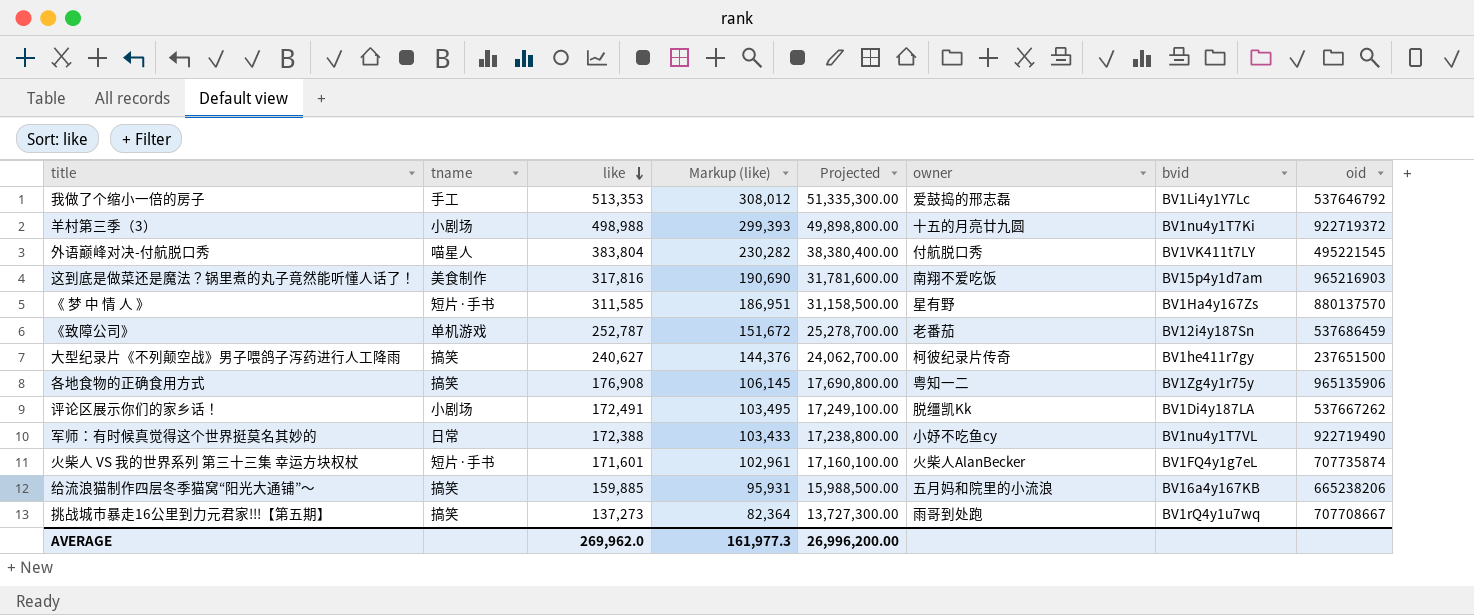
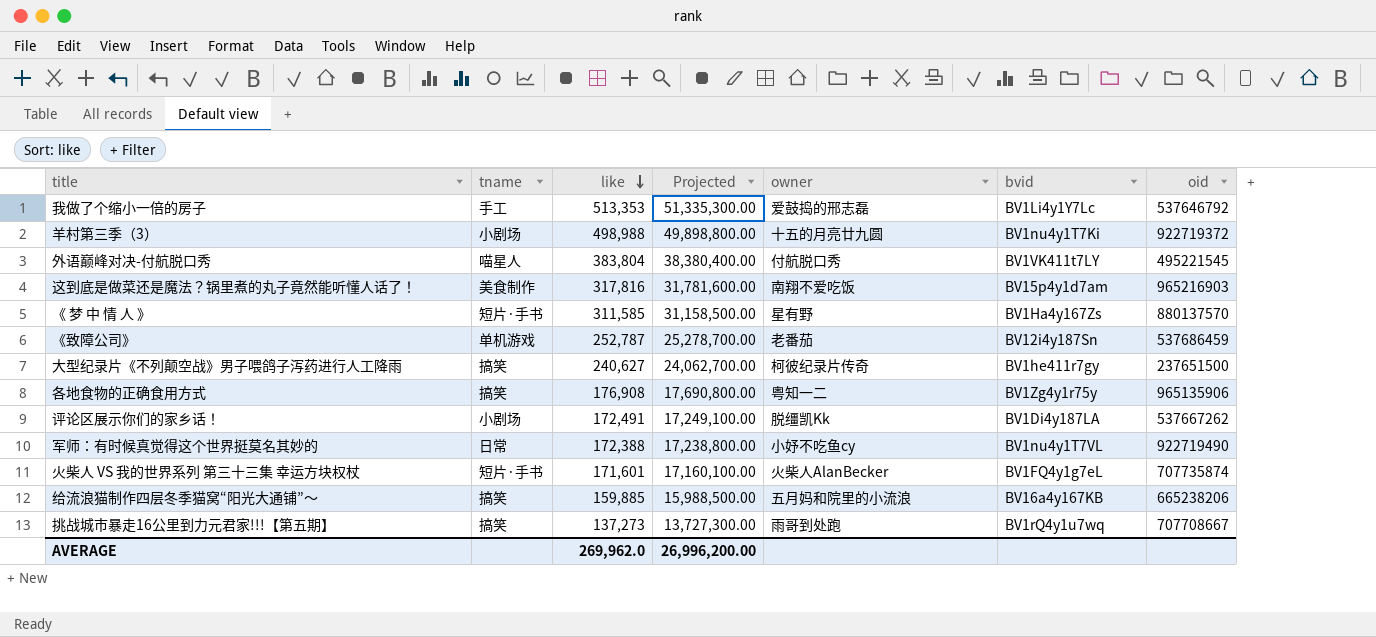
column Markup (like) | formula: [like] * 0.6 -> none

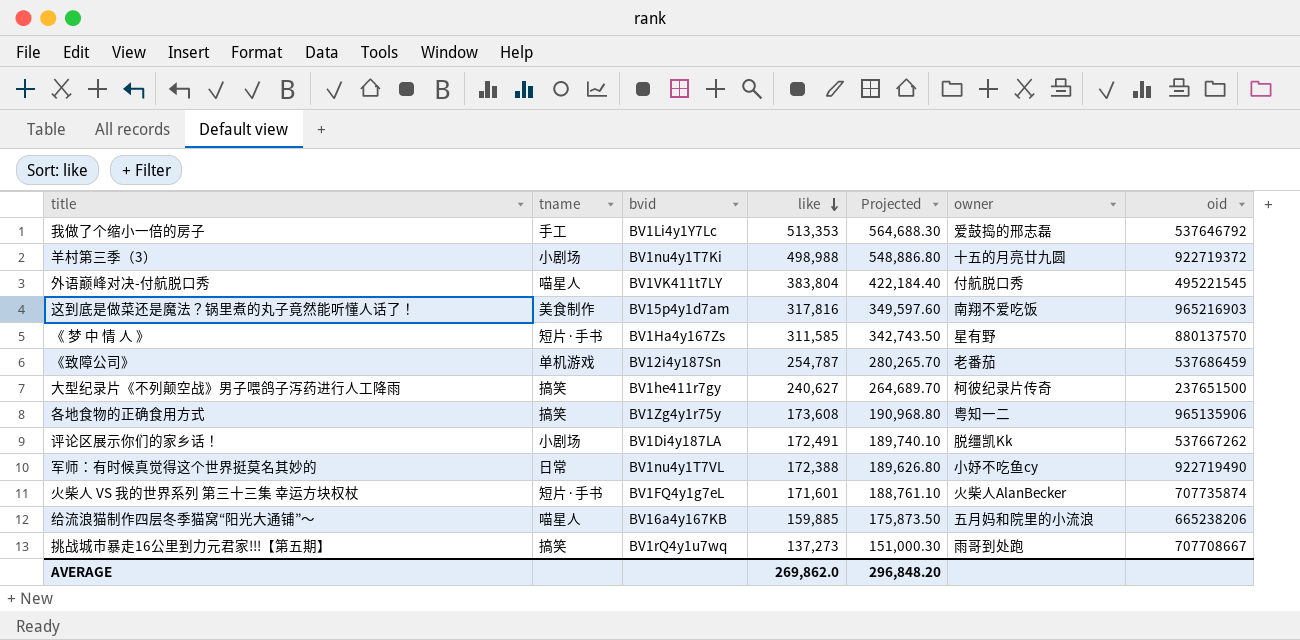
column bvid | position: 6 -> 3
column Projected | formula: [like] * 100 -> [like] * 1.1
《致障公司》 | like: 252,787 -> 254,787
各地食物的正确食用方式 | like: 176,908 -> 173,608
给流浪猫制作四层冬季猫窝“阳光大通铺”～ | tname: 搞笑 -> 喵星人
AVERAGE | like: 269,962.0 -> 269,862.0
AVERAGE | Projected: 26,996,200.00 -> 296,848.20

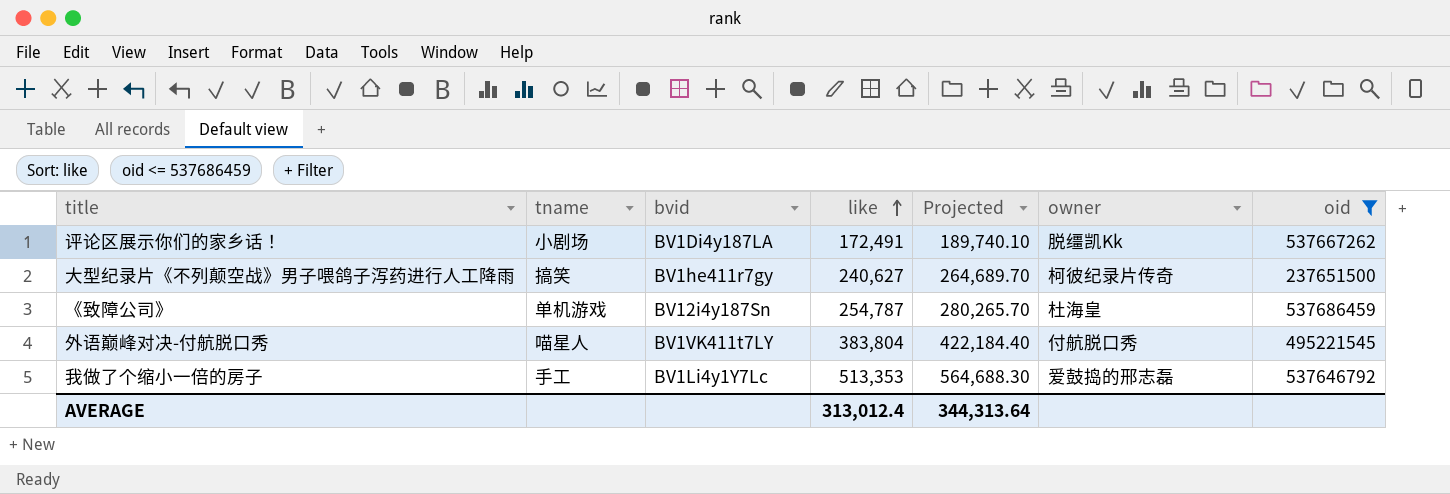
filter: none -> oid <= 537686459
row order: like descending -> like ascending
《致障公司》 | owner: 老番茄 -> 杜海皇
AVERAGE | like: 269,862.0 -> 313,012.4
AVERAGE | Projected: 296,848.20 -> 344,313.64

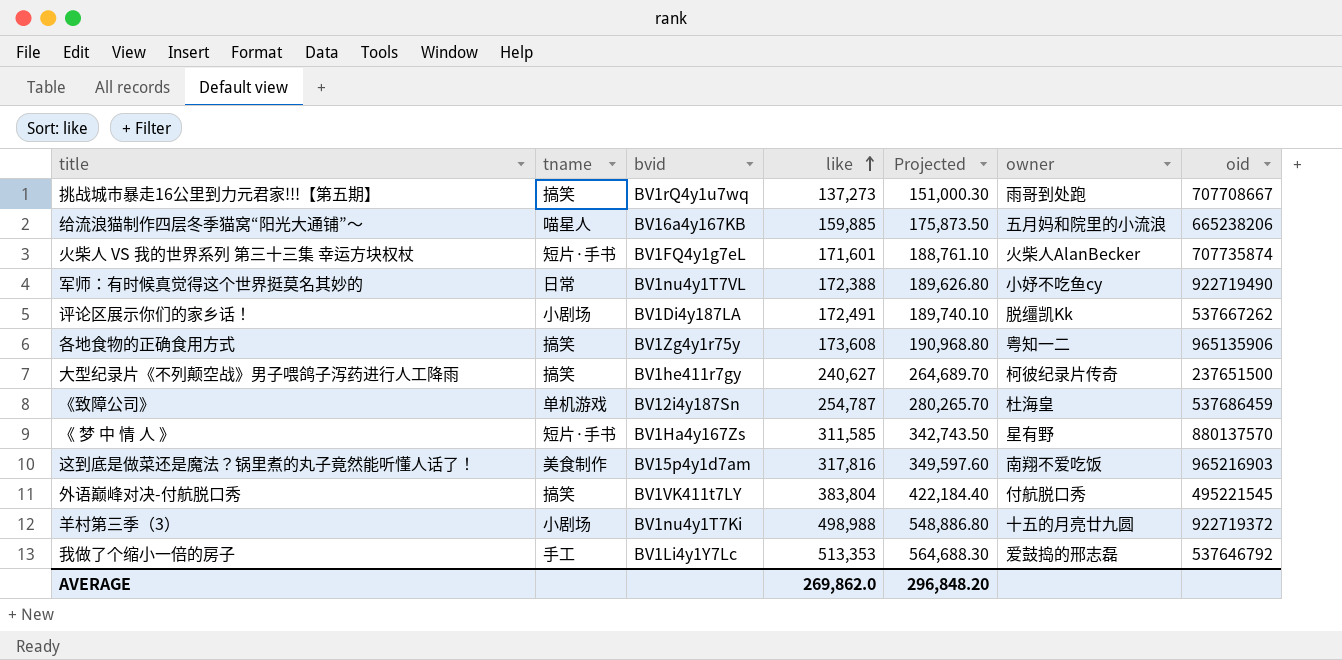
filter: oid <= 537686459 -> none
外语巅峰对决-付航脱口秀 | tname: 喵星人 -> 搞笑
AVERAGE | like: 313,012.4 -> 269,862.0
AVERAGE | Projected: 344,313.64 -> 296,848.20

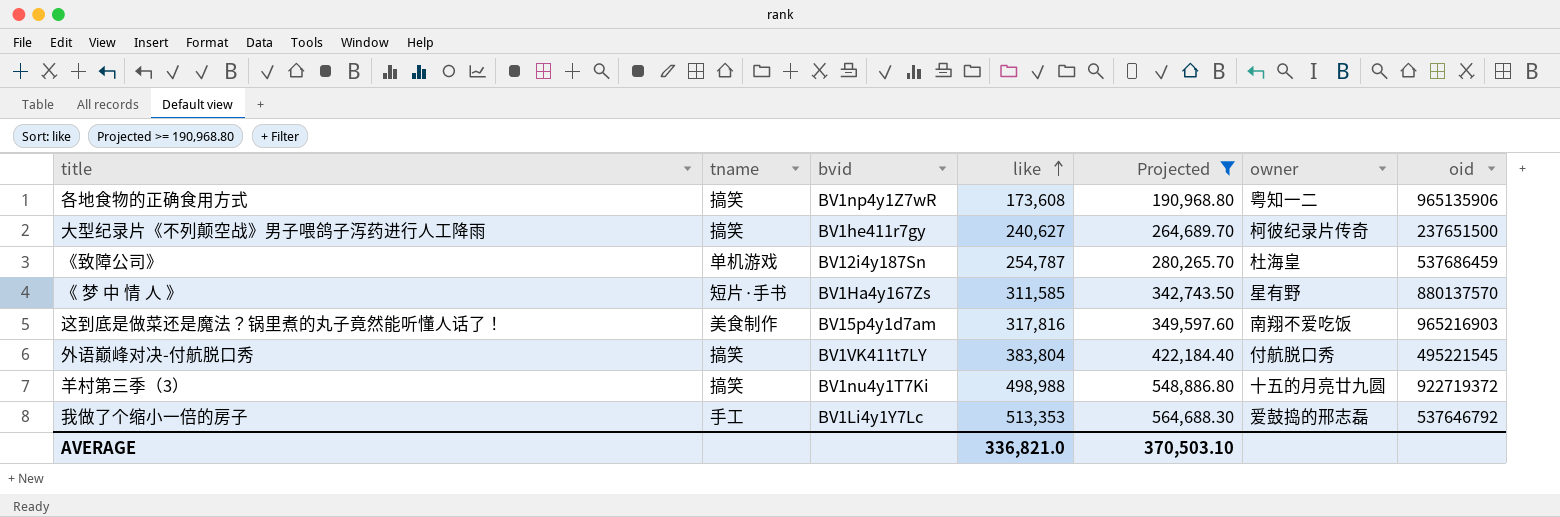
filter: none -> Projected >= 190,968.80
各地食物的正确食用方式 | bvid: BV1Zg4y1r75y -> BV1np4y1Z7wR
羊村第三季（3） | tname: 小剧场 -> 搞笑
AVERAGE | like: 269,862.0 -> 336,821.0
AVERAGE | Projected: 296,848.20 -> 370,503.10

